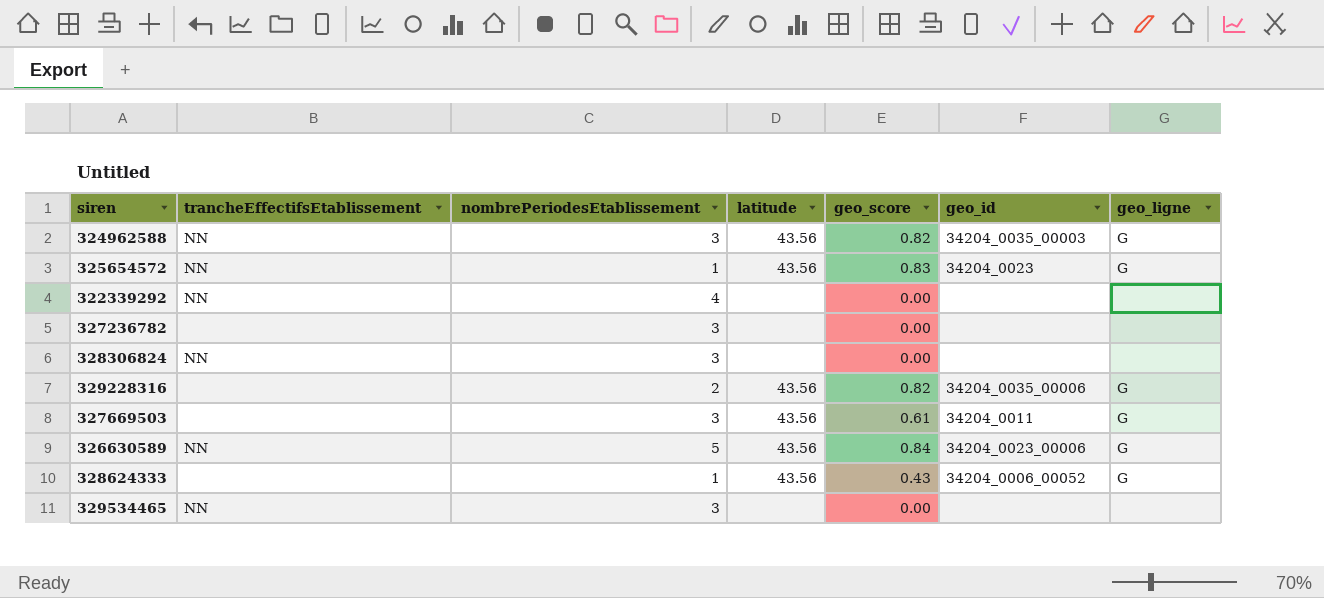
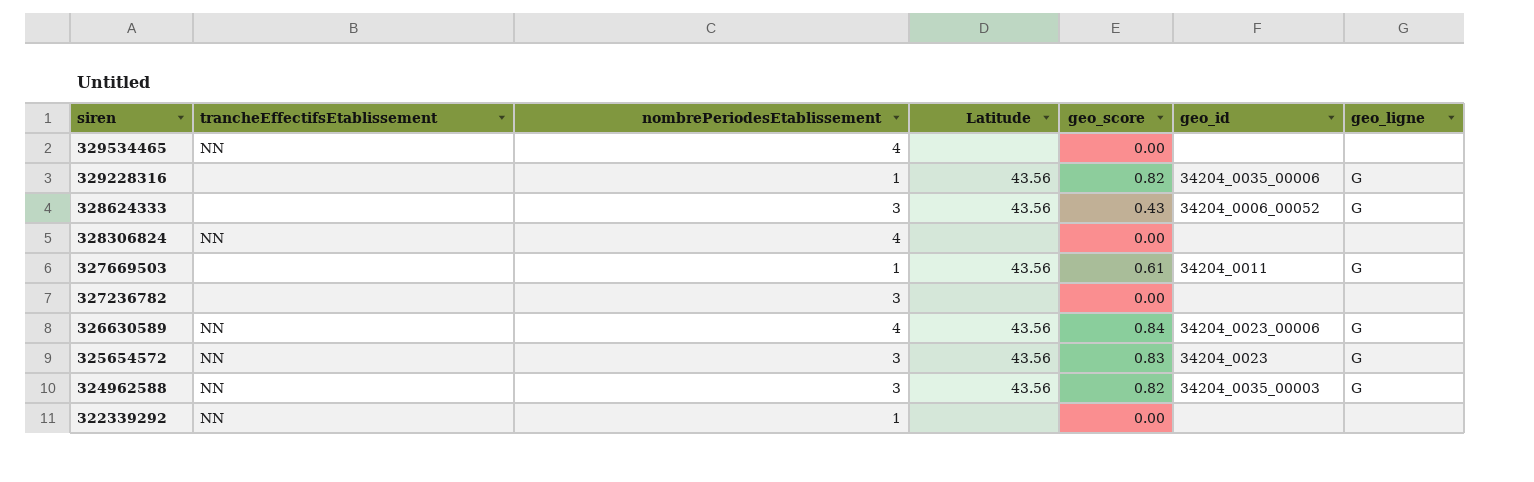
row order: none -> siren descending
column name: latitude -> Latitude
329534465 | nombrePeriodesEtablissement: 3 -> 4
329228316 | nombrePeriodesEtablissement: 2 -> 1
328624333 | nombrePeriodesEtablissement: 1 -> 3
328306824 | nombrePeriodesEtablissement: 3 -> 4
327669503 | nombrePeriodesEtablissement: 3 -> 1
326630589 | nombrePeriodesEtablissement: 5 -> 4
325654572 | nombrePeriodesEtablissement: 1 -> 3
322339292 | nombrePeriodesEtablissement: 4 -> 1

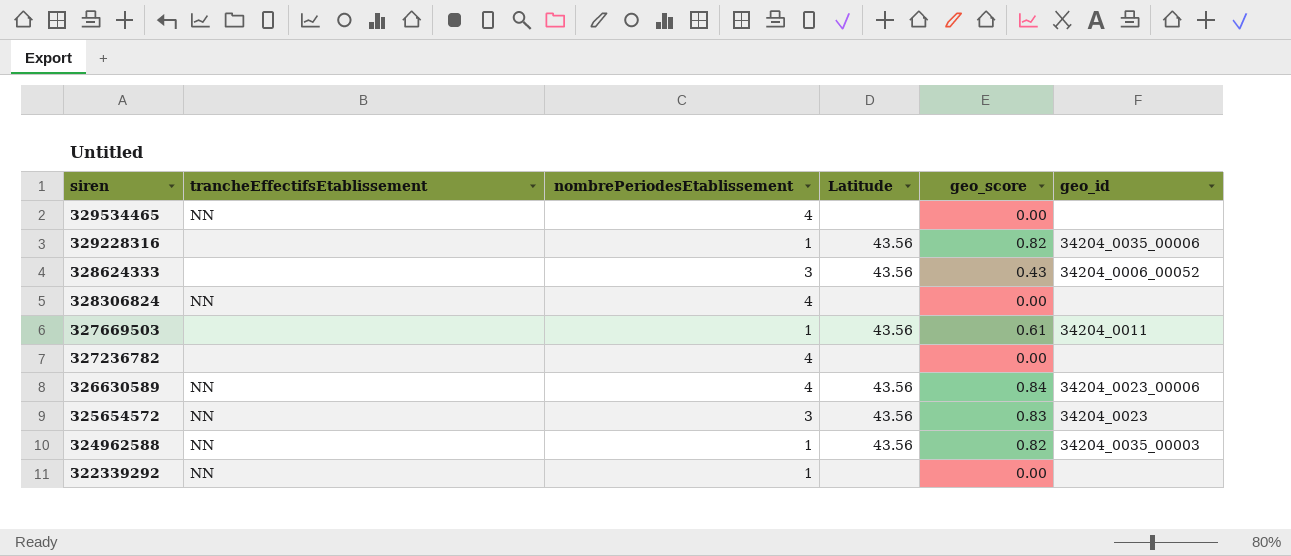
column geo_ligne | position: 7 -> none
327236782 | nombrePeriodesEtablissement: 3 -> 4
324962588 | nombrePeriodesEtablissement: 3 -> 1

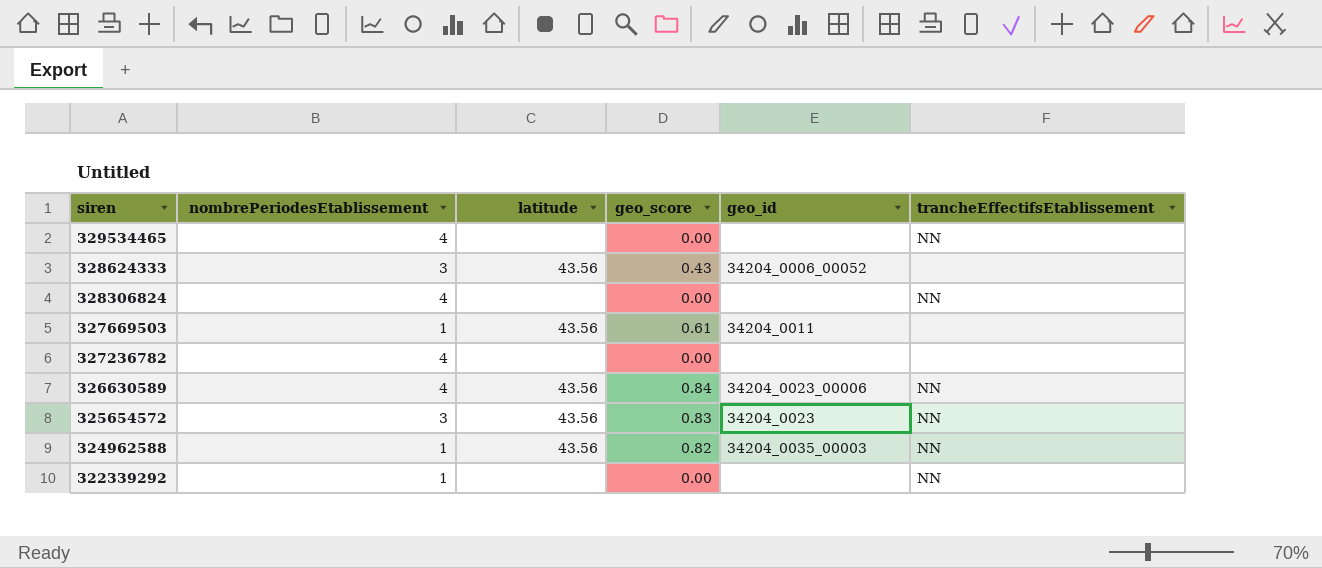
column name: Latitude -> latitude
column trancheEffectifsEtablissement | position: 2 -> 6
row 329228316: none | 1 | 43.56 | 0.82 | 34204_0035_00006 -> none

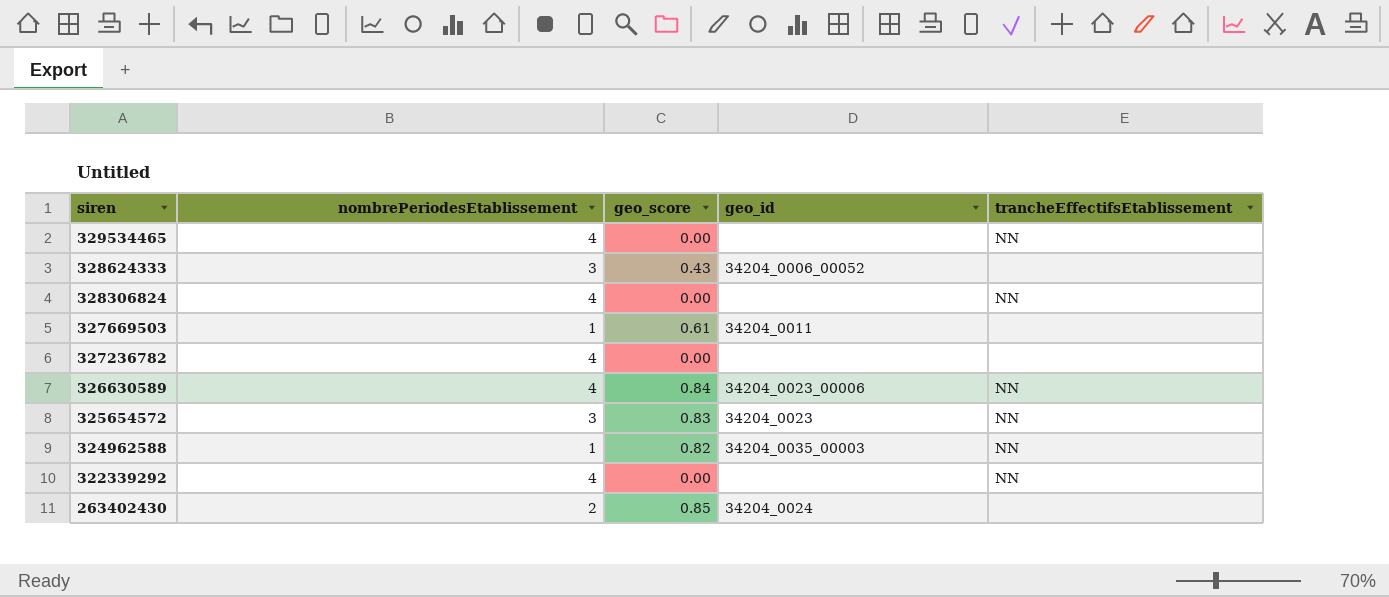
column latitude | position: 3 -> none
322339292 | nombrePeriodesEtablissement: 1 -> 4
row 263402430: none -> 2 | 0.85 | 34204_0024 | none

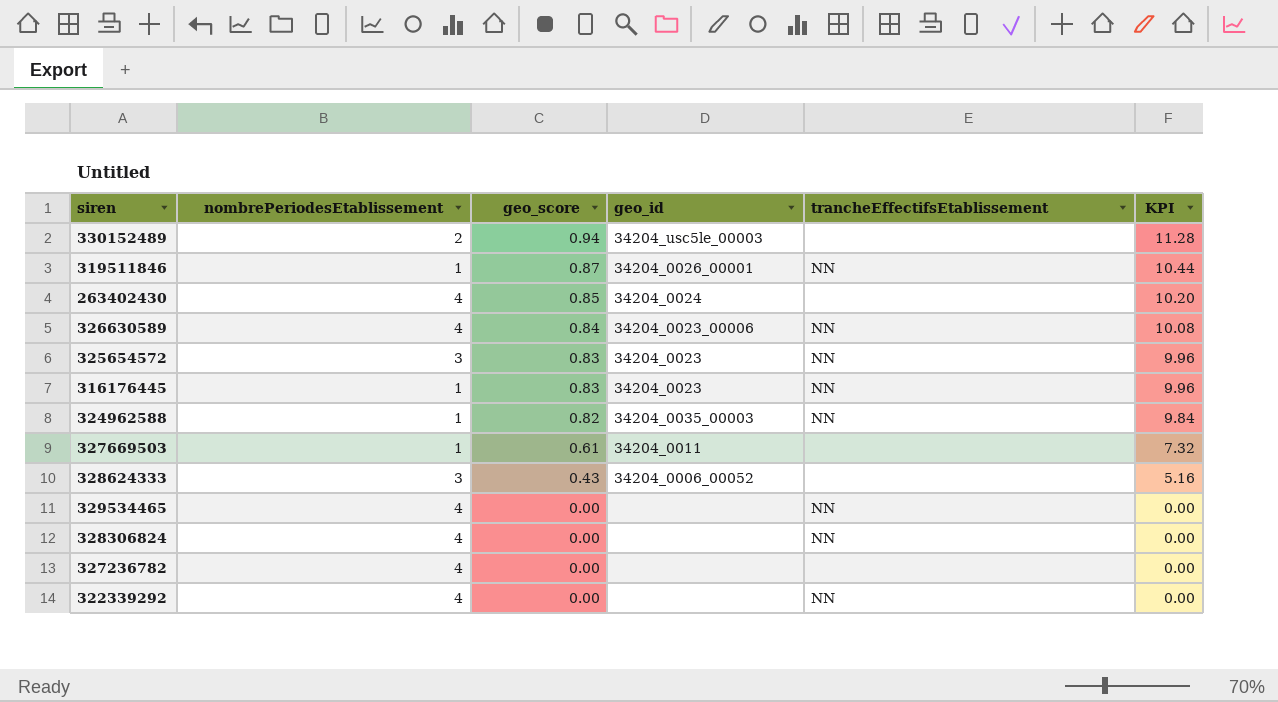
row order: siren descending -> geo_score descending
column KPI | formula: none -> [geo_score] * 12
row 330152489: none -> 2 | 0.94 | 34204_usc5le_00003 | none | 11.28
row 319511846: none -> 1 | 0.87 | 34204_0026_00001 | NN | 10.44
263402430 | nombrePeriodesEtablissement: 2 -> 4
row 316176445: none -> 1 | 0.83 | 34204_0023 | NN | 9.96

